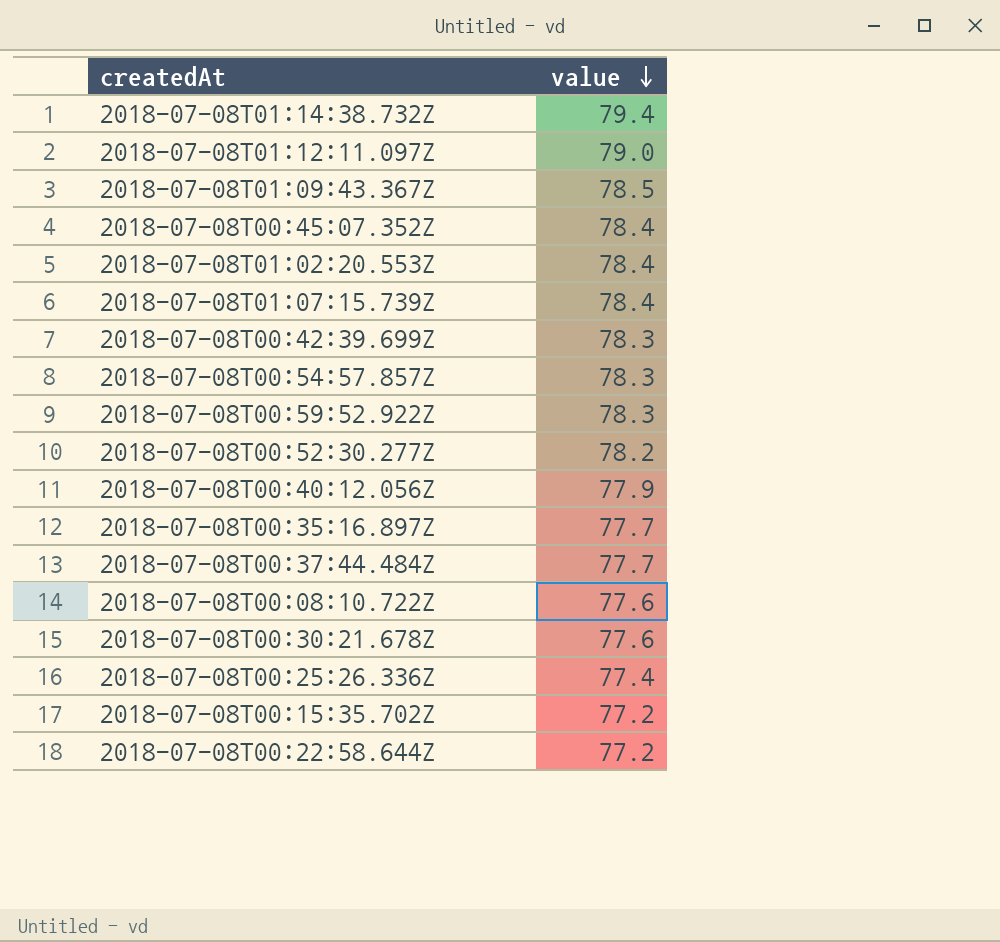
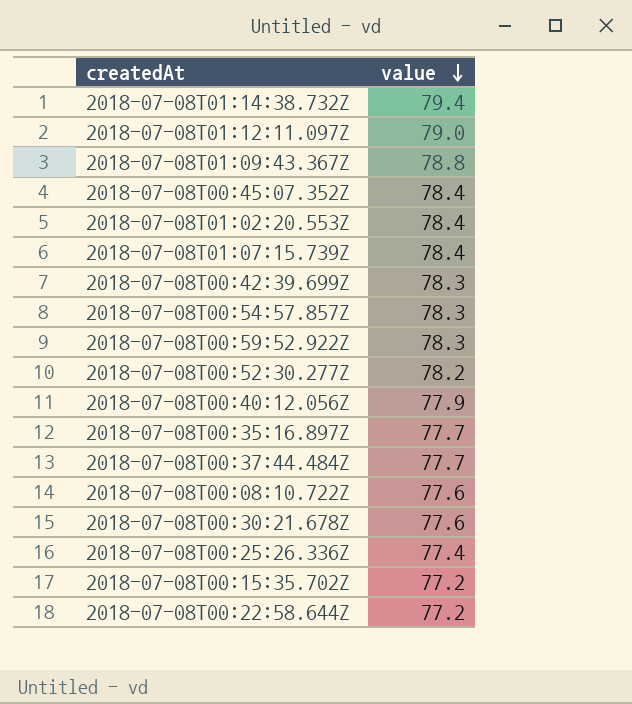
2018-07-08T01:09:43.367Z | value: 78.5 -> 78.8

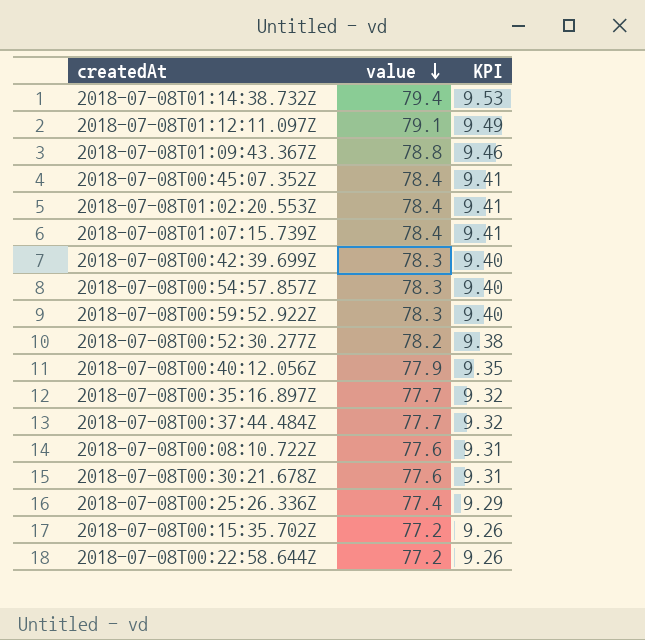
column KPI | formula: none -> [value] * 0.12
2018-07-08T01:12:11.097Z | value: 79.0 -> 79.1

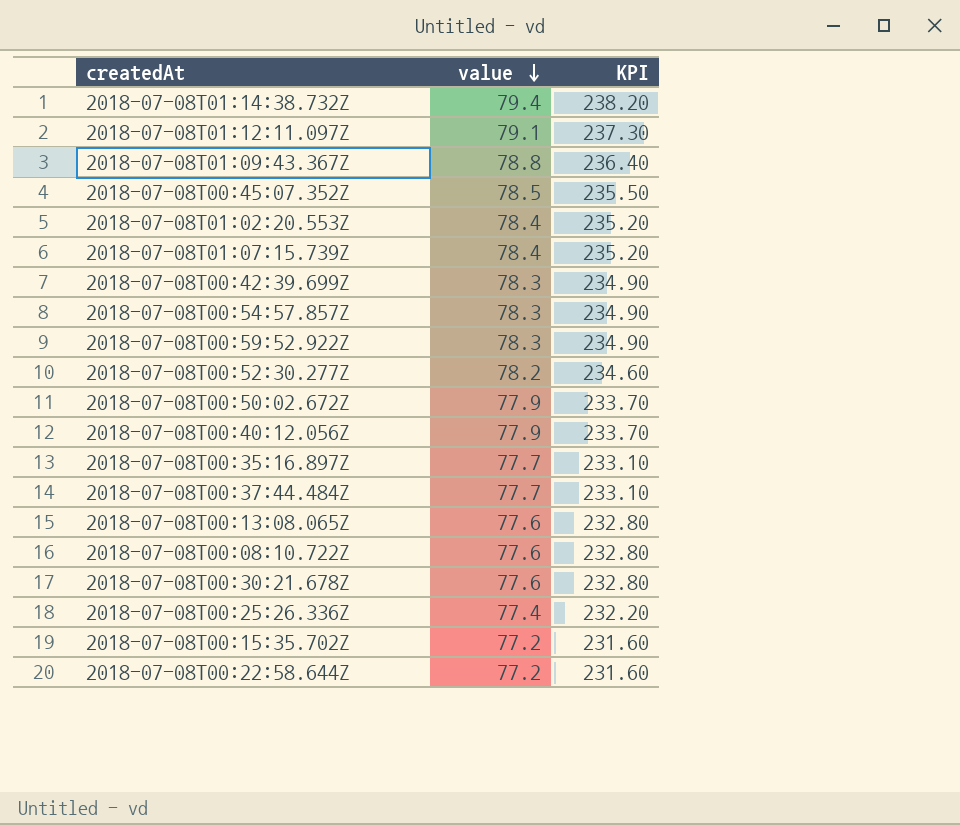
column KPI | formula: [value] * 0.12 -> [value] * 3
2018-07-08T00:45:07.352Z | value: 78.4 -> 78.5
row 2018-07-08T00:50:02.672Z: none -> 77.9 | 233.70
row 2018-07-08T00:13:08.065Z: none -> 77.6 | 232.80

